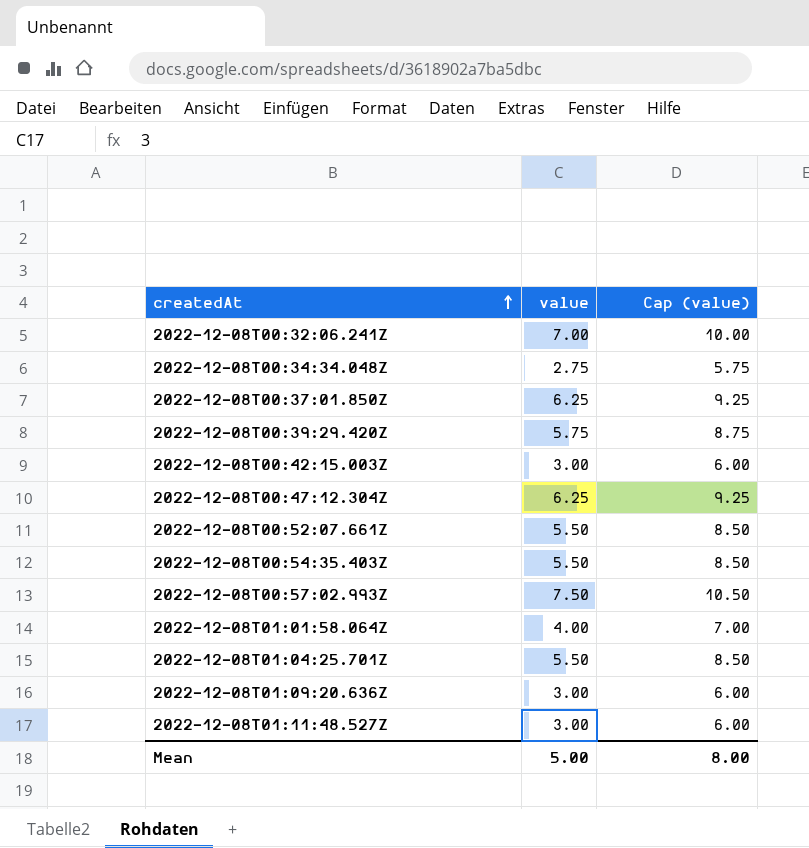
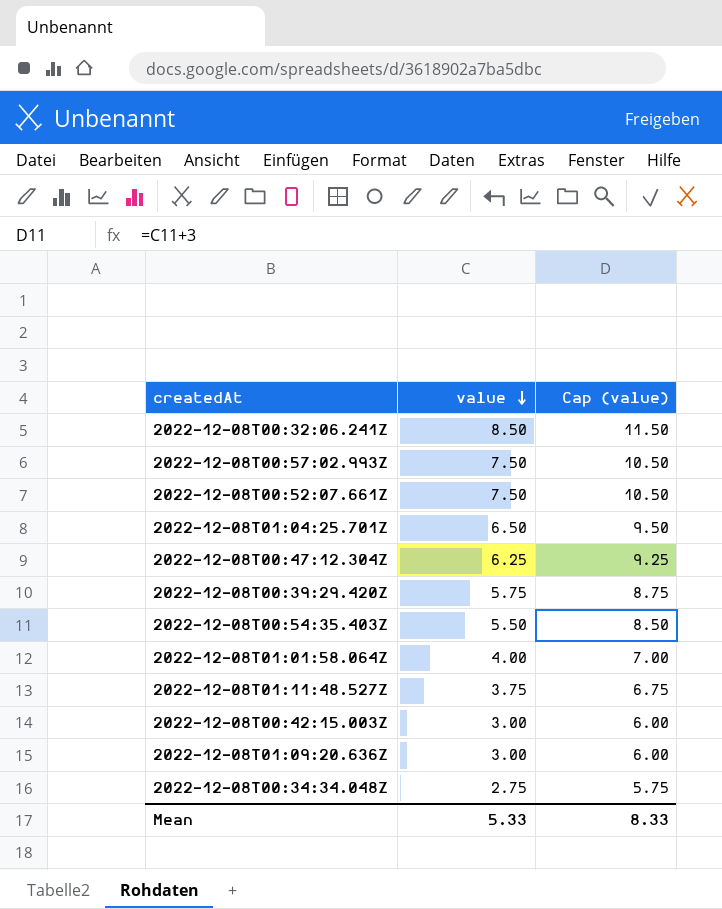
row order: createdAt ascending -> value descending
row 2022-12-08T00:37:01.850Z: 6.25 | 9.25 -> none
2022-12-08T00:32:06.241Z | value: 7.00 -> 8.50
2022-12-08T00:32:06.241Z | Cap (value): 10.00 -> 11.50
2022-12-08T00:52:07.661Z | value: 5.50 -> 7.50
2022-12-08T00:52:07.661Z | Cap (value): 8.50 -> 10.50
2022-12-08T01:04:25.701Z | value: 5.50 -> 6.50
2022-12-08T01:04:25.701Z | Cap (value): 8.50 -> 9.50
2022-12-08T01:11:48.527Z | value: 3.00 -> 3.75
2022-12-08T01:11:48.527Z | Cap (value): 6.00 -> 6.75
Mean | value: 5.00 -> 5.33
Mean | Cap (value): 8.00 -> 8.33

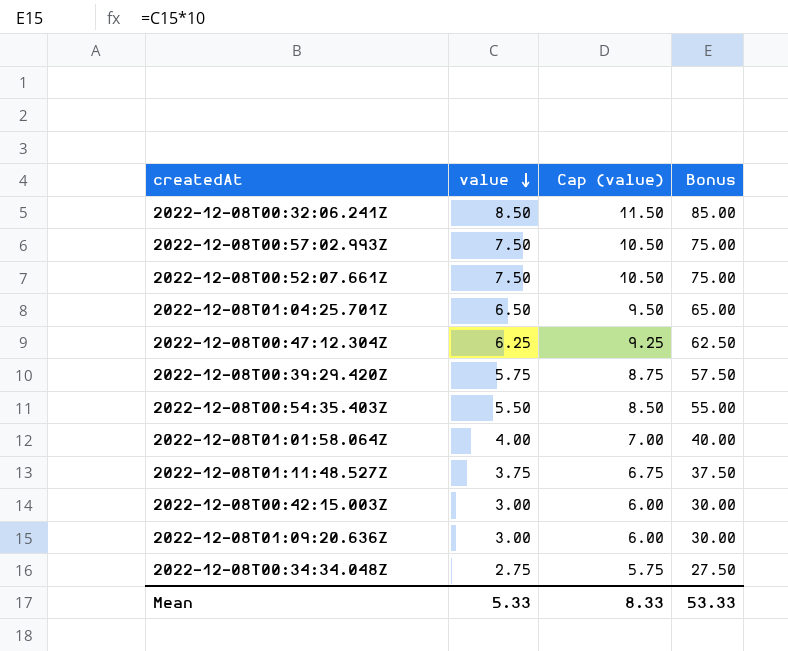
column Bonus | formula: none -> [value] * 10

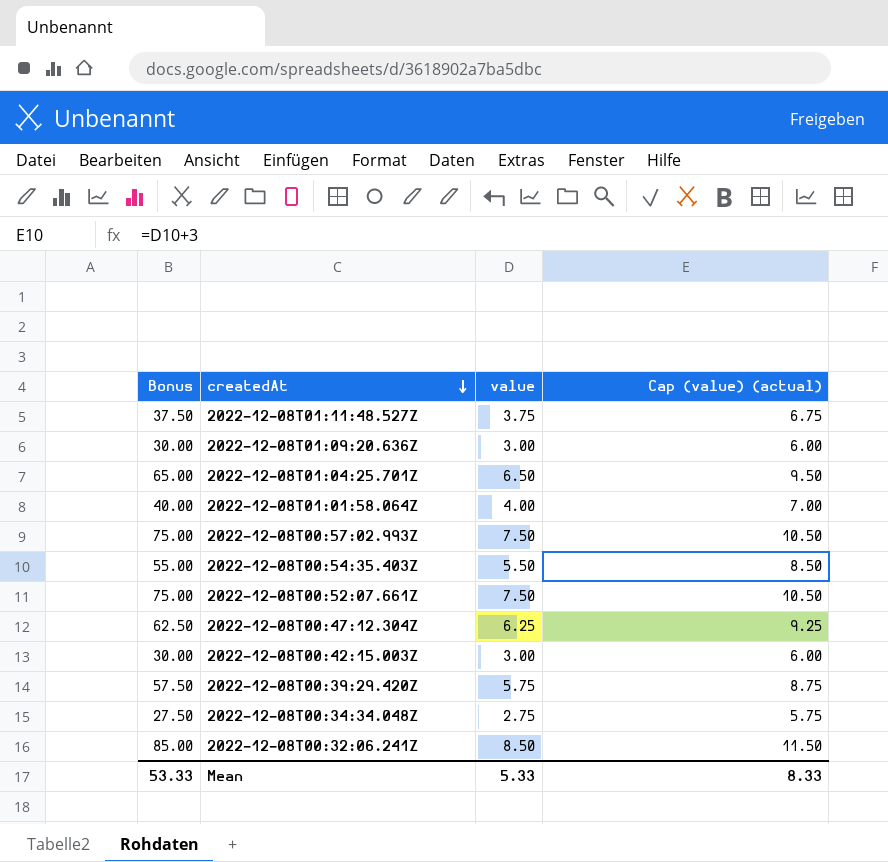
row order: value descending -> createdAt descending
column Bonus | position: 4 -> 1
column name: Cap (value) -> Cap (value) (actual)

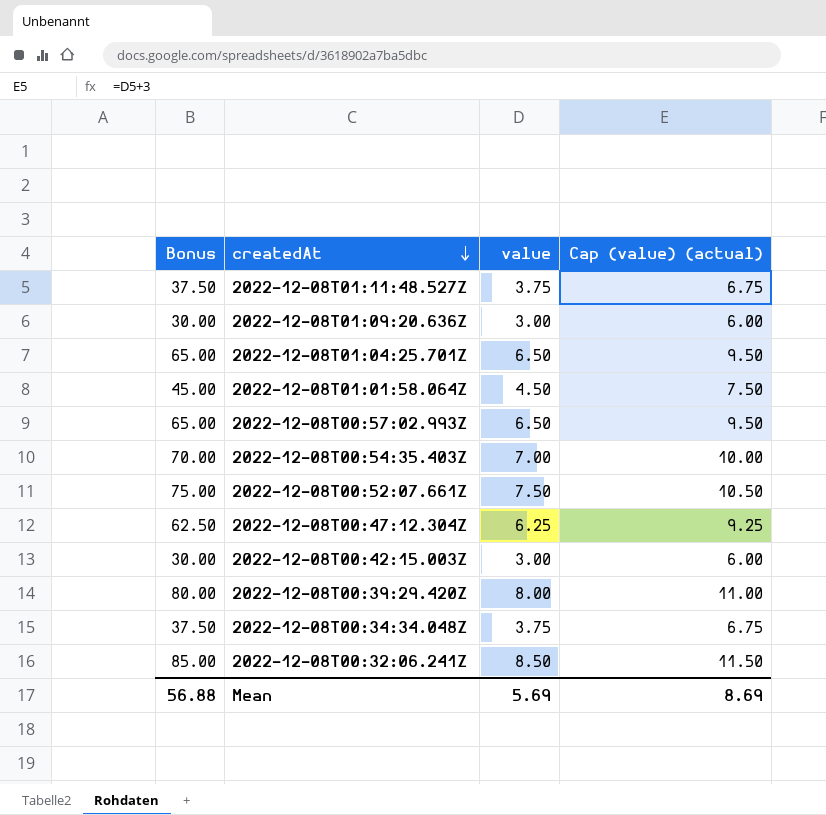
2022-12-08T01:01:58.064Z | Bonus: 40.00 -> 45.00
2022-12-08T01:01:58.064Z | value: 4.00 -> 4.50
2022-12-08T01:01:58.064Z | Cap (value) (actual): 7.00 -> 7.50
2022-12-08T00:57:02.993Z | Bonus: 75.00 -> 65.00
2022-12-08T00:57:02.993Z | value: 7.50 -> 6.50
2022-12-08T00:57:02.993Z | Cap (value) (actual): 10.50 -> 9.50
2022-12-08T00:54:35.403Z | Bonus: 55.00 -> 70.00
2022-12-08T00:54:35.403Z | value: 5.50 -> 7.00
2022-12-08T00:54:35.403Z | Cap (value) (actual): 8.50 -> 10.00
2022-12-08T00:39:29.420Z | Bonus: 57.50 -> 80.00
2022-12-08T00:39:29.420Z | value: 5.75 -> 8.00
2022-12-08T00:39:29.420Z | Cap (value) (actual): 8.75 -> 11.00
2022-12-08T00:34:34.048Z | Bonus: 27.50 -> 37.50
2022-12-08T00:34:34.048Z | value: 2.75 -> 3.75
2022-12-08T00:34:34.048Z | Cap (value) (actual): 5.75 -> 6.75
Mean | Bonus: 53.33 -> 56.88
Mean | value: 5.33 -> 5.69
Mean | Cap (value) (actual): 8.33 -> 8.69

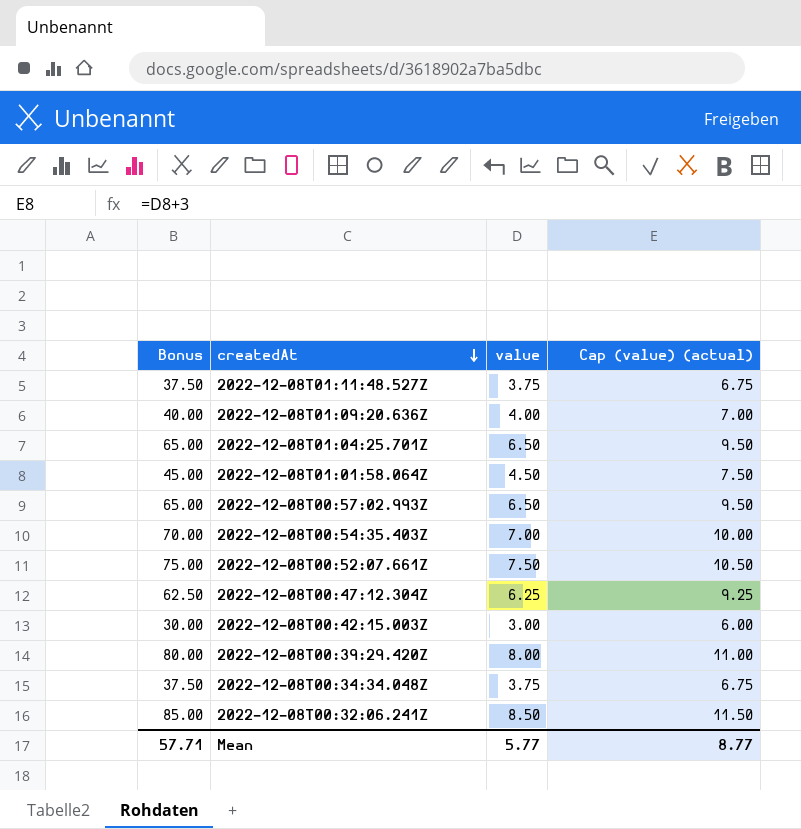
2022-12-08T01:09:20.636Z | Bonus: 30.00 -> 40.00
2022-12-08T01:09:20.636Z | value: 3.00 -> 4.00
2022-12-08T01:09:20.636Z | Cap (value) (actual): 6.00 -> 7.00
Mean | Bonus: 56.88 -> 57.71
Mean | value: 5.69 -> 5.77
Mean | Cap (value) (actual): 8.69 -> 8.77

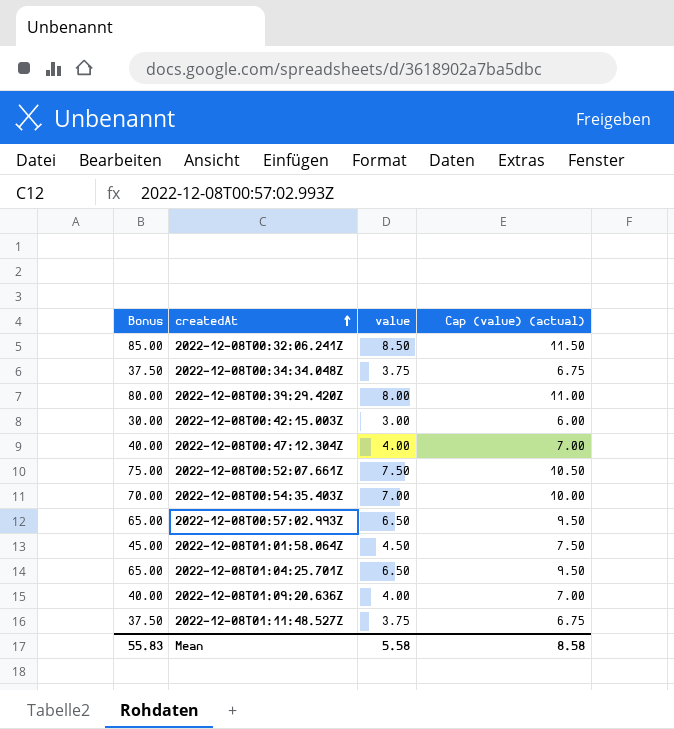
row order: createdAt descending -> createdAt ascending
2022-12-08T00:47:12.304Z | Bonus: 62.50 -> 40.00
2022-12-08T00:47:12.304Z | value: 6.25 -> 4.00
2022-12-08T00:47:12.304Z | Cap (value) (actual): 9.25 -> 7.00
Mean | Bonus: 57.71 -> 55.83
Mean | value: 5.77 -> 5.58
Mean | Cap (value) (actual): 8.77 -> 8.58

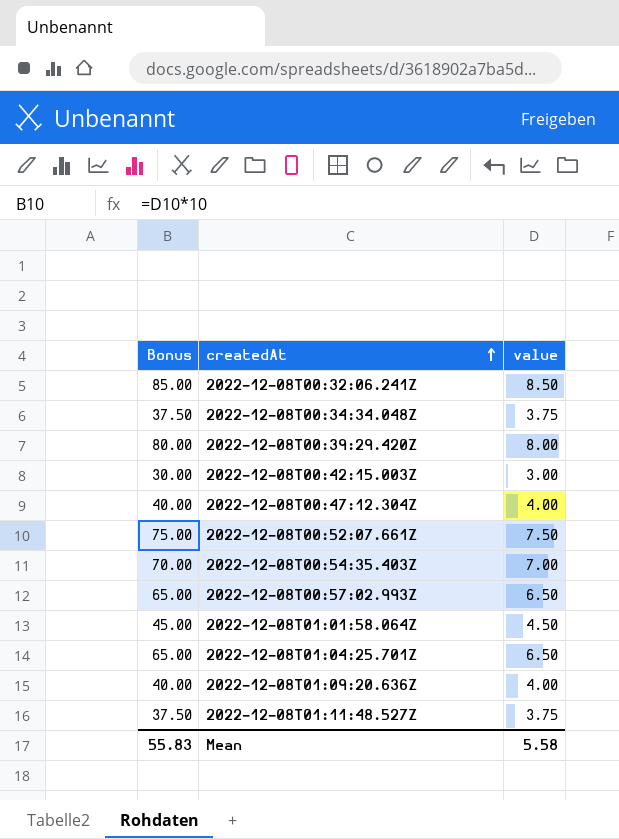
column Cap (value) (actual) | formula: [value] + 3 -> none

